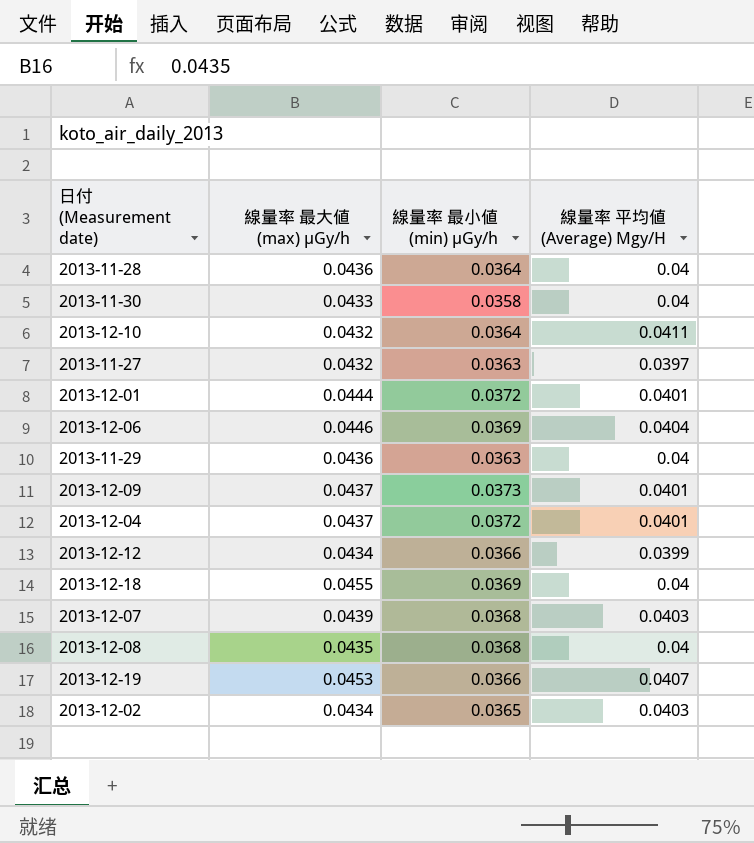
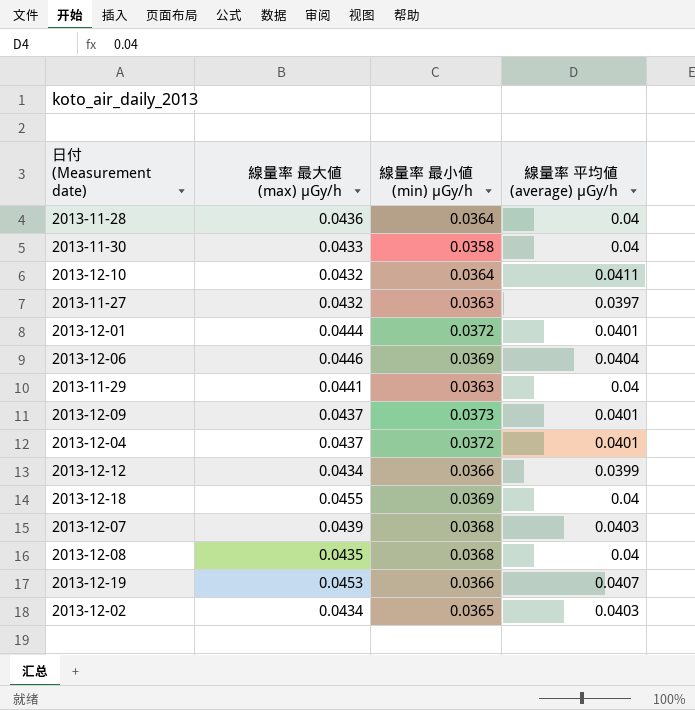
column name: 線量率 平均値 (Average) Μgy/H -> 線量率 平均値 (average) μGy/h
2013-11-29 | 線量率 最大値 (max) μGy/h: 0.0436 -> 0.0441

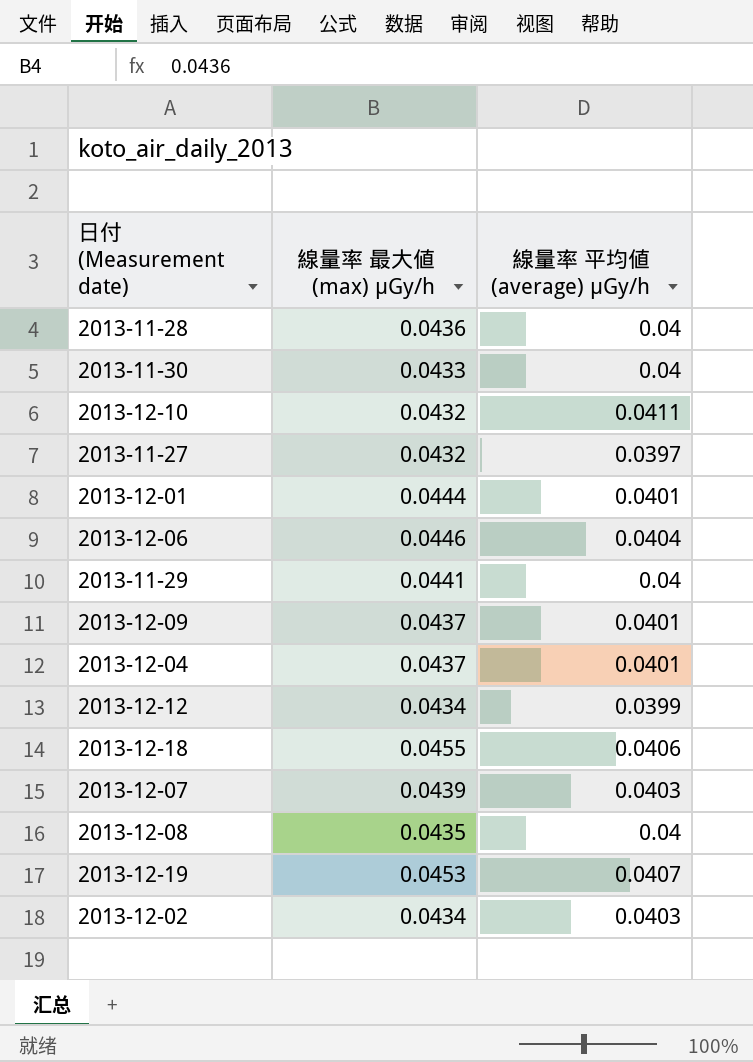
column 線量率 最小値 (min) μGy/h | position: 3 -> none
2013-12-18 | 線量率 平均値 (average) μGy/h: 0.04 -> 0.0406

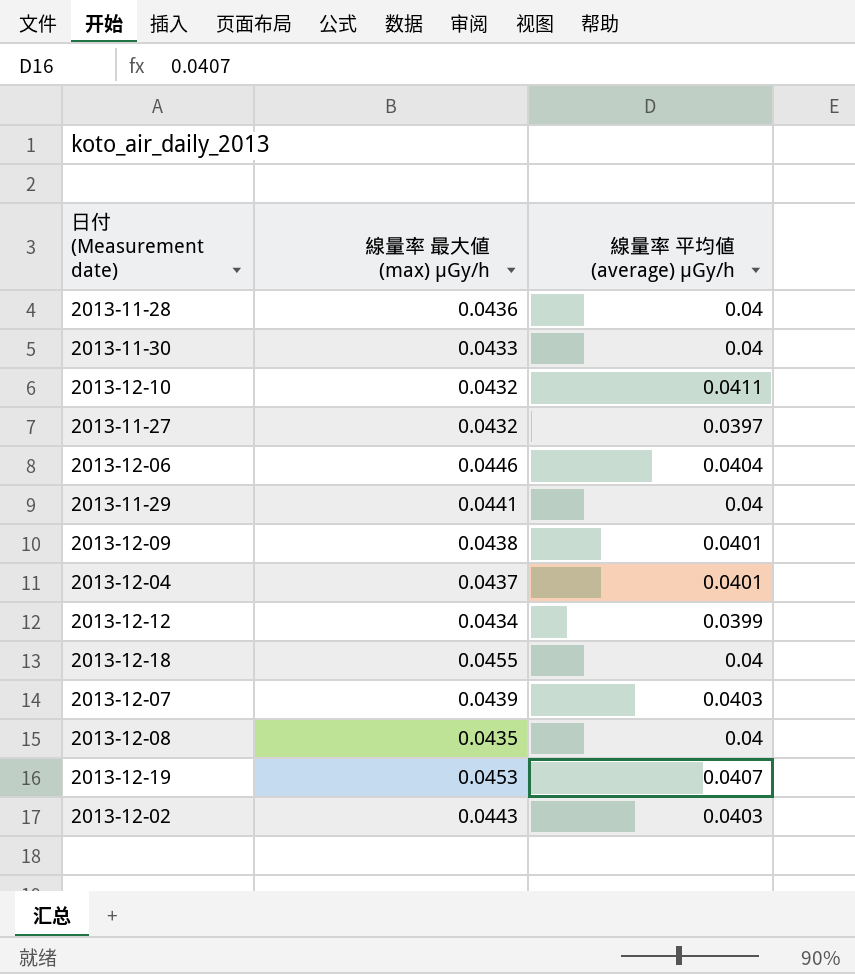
row 2013-12-01: 0.0444 | 0.0401 -> none
2013-12-09 | 線量率 最大値 (max) μGy/h: 0.0437 -> 0.0438
2013-12-18 | 線量率 平均値 (average) μGy/h: 0.0406 -> 0.04
2013-12-02 | 線量率 最大値 (max) μGy/h: 0.0434 -> 0.0443

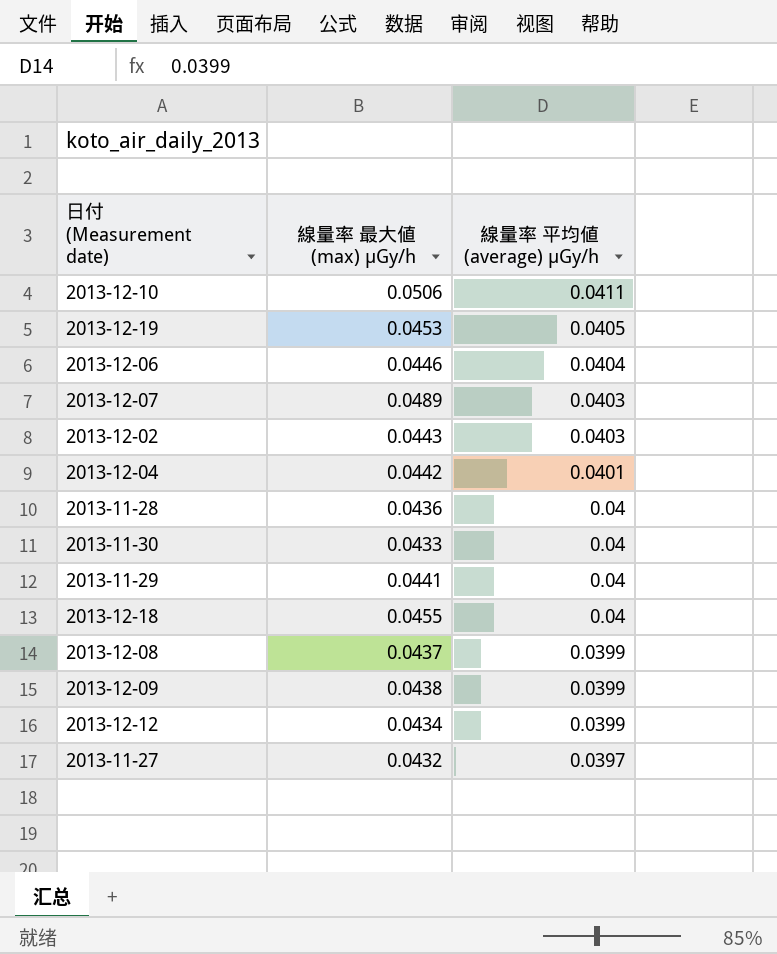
row order: none -> 線量率 平均値 (average) μGy/h descending
2013-12-10 | 線量率 最大値 (max) μGy/h: 0.0432 -> 0.0506
2013-12-19 | 線量率 平均値 (average) μGy/h: 0.0407 -> 0.0405
2013-12-07 | 線量率 最大値 (max) μGy/h: 0.0439 -> 0.0489
2013-12-04 | 線量率 最大値 (max) μGy/h: 0.0437 -> 0.0442
2013-12-08 | 線量率 最大値 (max) μGy/h: 0.0435 -> 0.0437
2013-12-08 | 線量率 平均値 (average) μGy/h: 0.04 -> 0.0399
2013-12-09 | 線量率 平均値 (average) μGy/h: 0.0401 -> 0.0399

